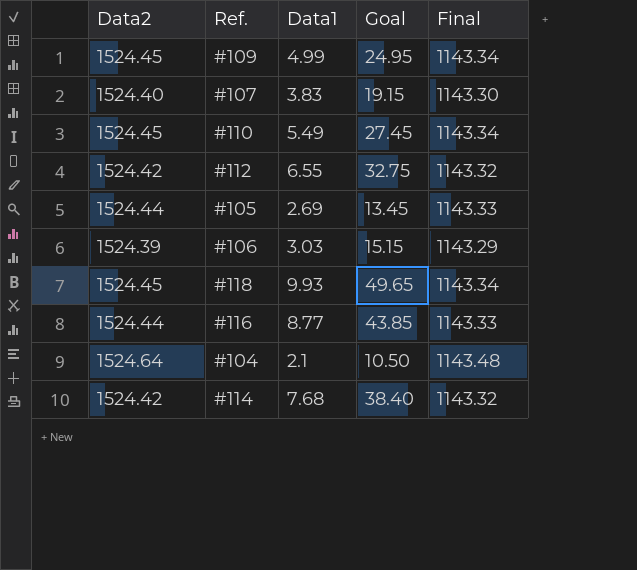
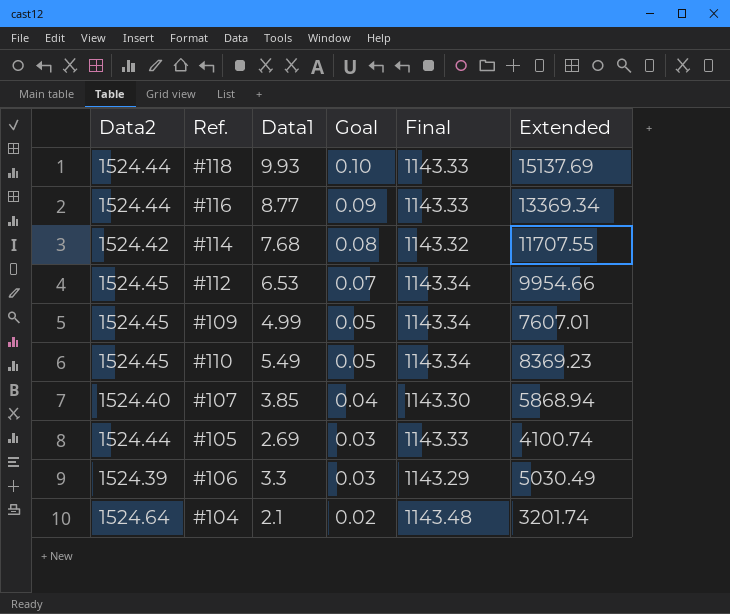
row order: none -> Goal descending
column Goal | formula: [Data1] * 5 -> [Data1] * 0.01
column Extended | formula: none -> [Data2] * [Data1]
#118 | Data2: 1524.45 -> 1524.44
#118 | Final: 1143.34 -> 1143.33
#112 | Data2: 1524.42 -> 1524.45
#112 | Data1: 6.55 -> 6.53
#112 | Final: 1143.32 -> 1143.34
#107 | Data1: 3.83 -> 3.85
#106 | Data1: 3.03 -> 3.3

